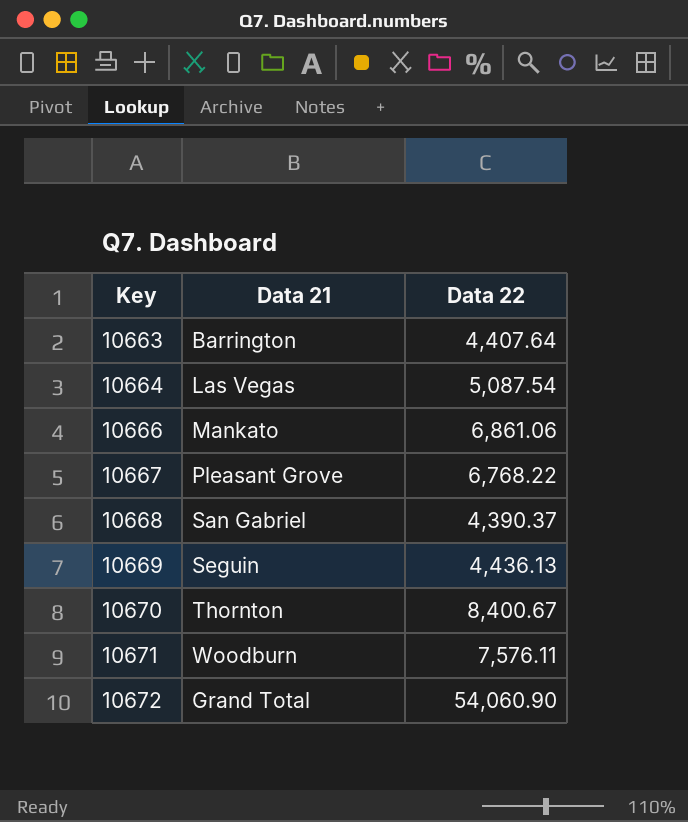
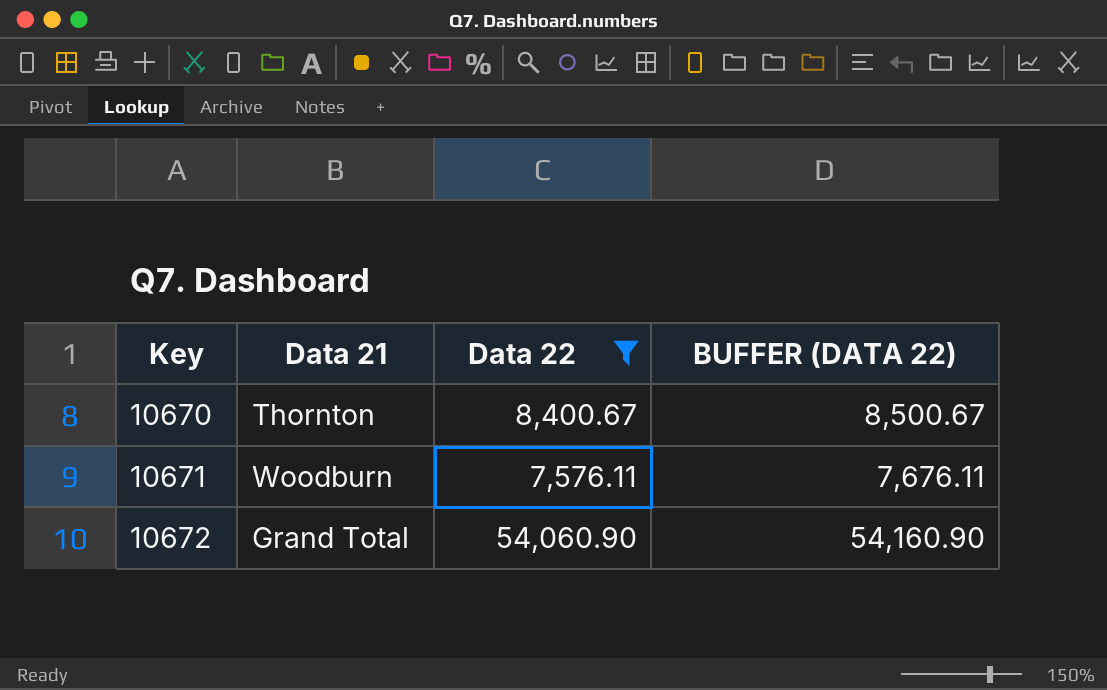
filter: none -> Data 22 >= 7,576.11
column BUFFER (DATA 22) | formula: none -> [Data 22] + 100

